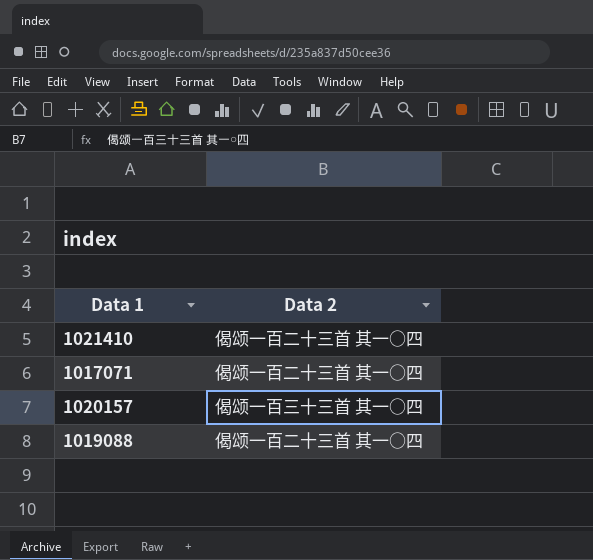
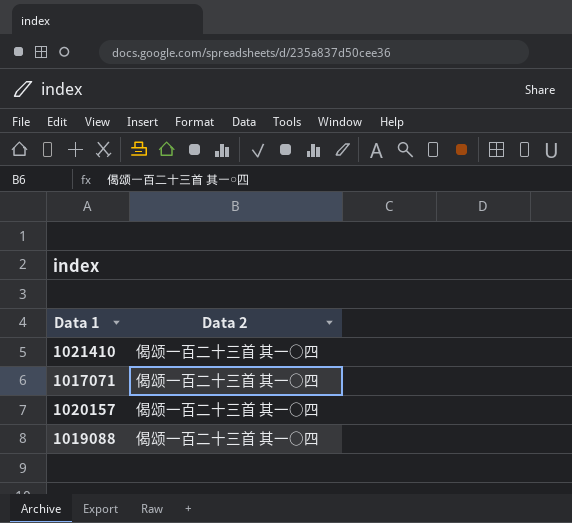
1020157 | Data 2: 偈颂一百三十三首 其一○四 -> 偈颂一百二十三首 其一○四

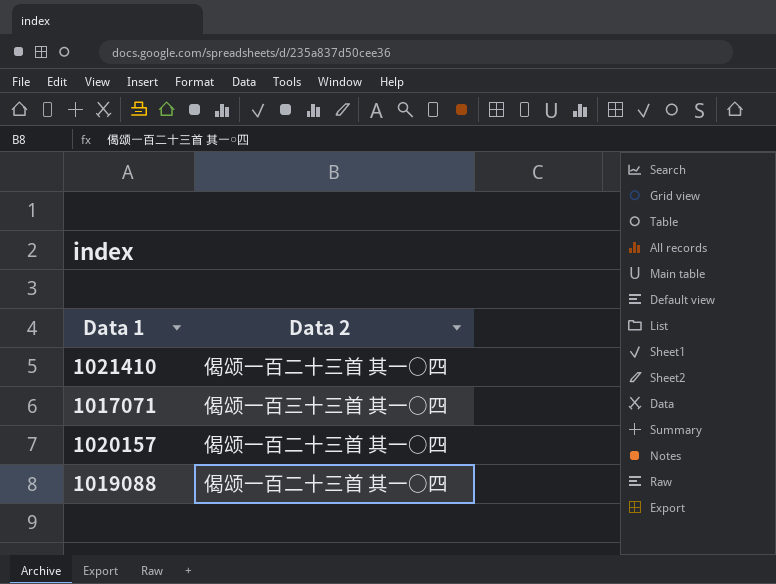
1017071 | Data 2: 偈颂一百二十三首 其一○四 -> 偈颂一百三十三首 其一○四

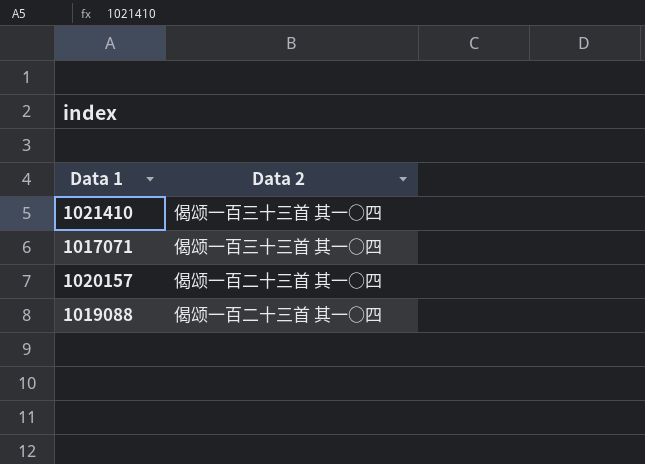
1021410 | Data 2: 偈颂一百二十三首 其一○四 -> 偈颂一百三十三首 其一○四

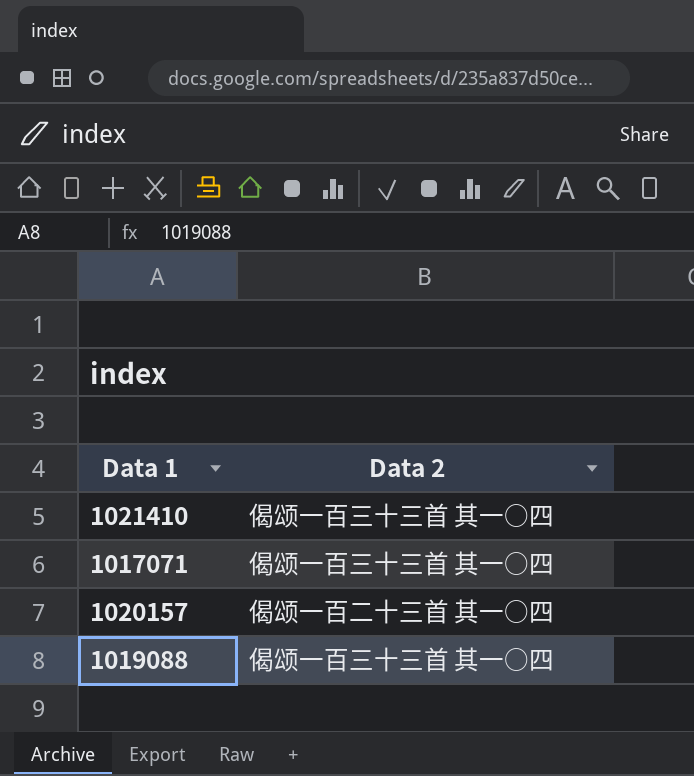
1019088 | Data 2: 偈颂一百二十三首 其一○四 -> 偈颂一百三十三首 其一○四

